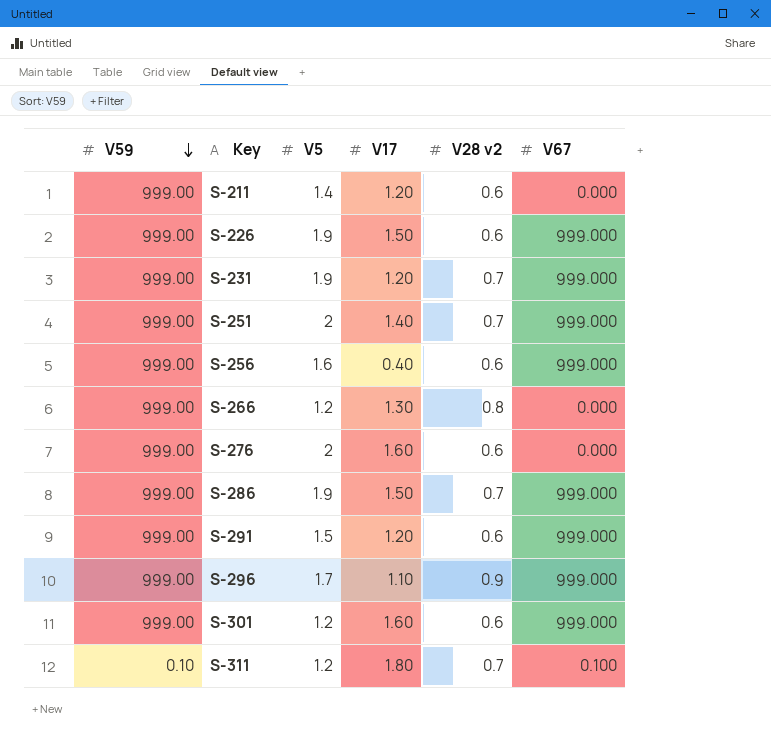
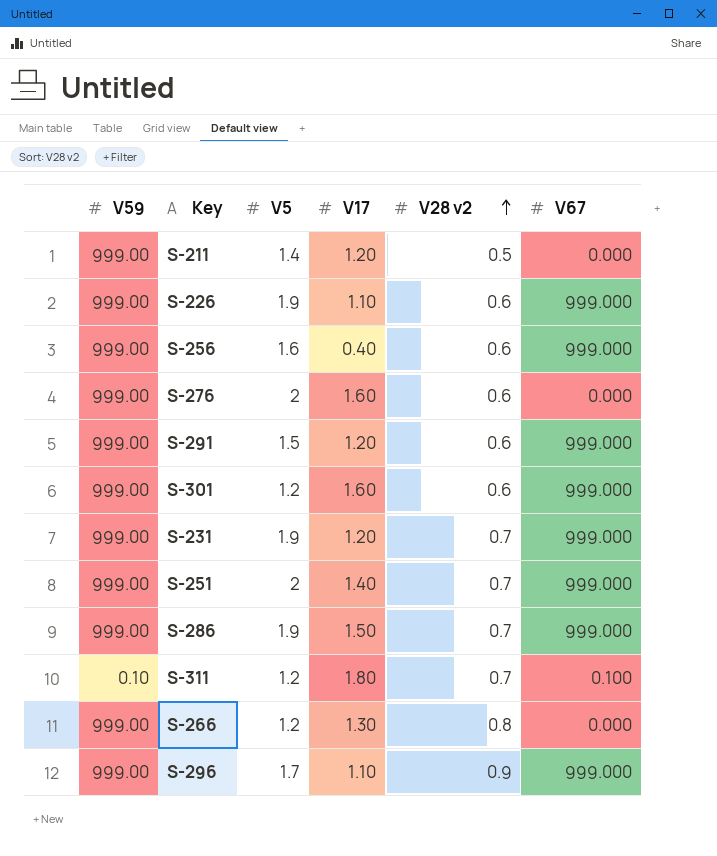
row order: V59 descending -> V28 v2 ascending
S-211 | V28 v2: 0.6 -> 0.5
S-226 | V17: 1.50 -> 1.10

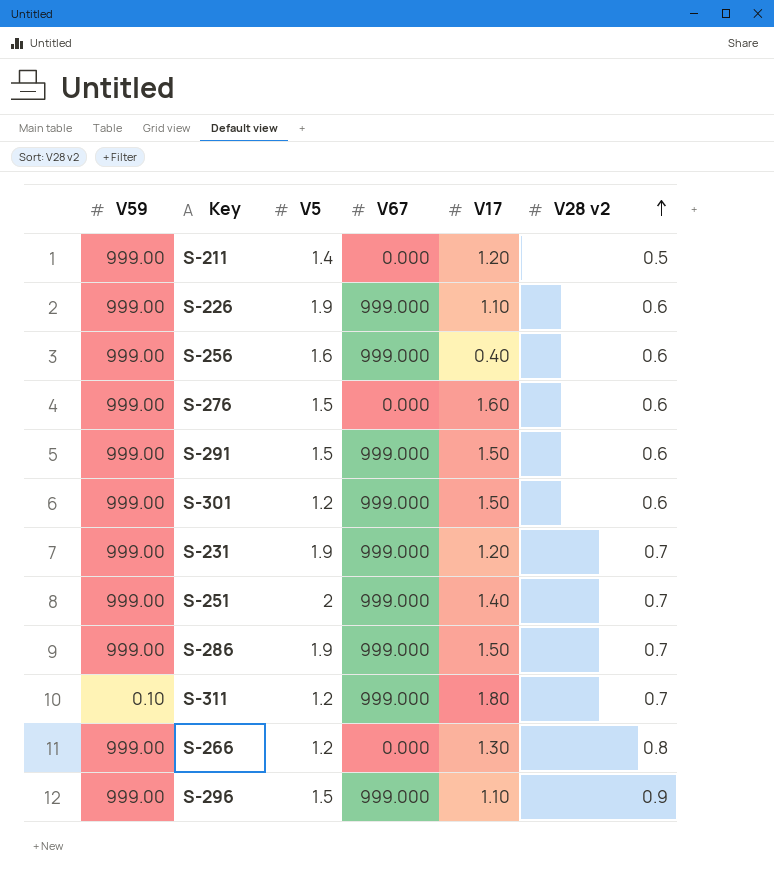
column V67 | position: 6 -> 4
S-276 | V5: 2 -> 1.5
S-291 | V17: 1.20 -> 1.50
S-301 | V17: 1.60 -> 1.50
S-311 | V67: 0.100 -> 999.000
S-296 | V5: 1.7 -> 1.5

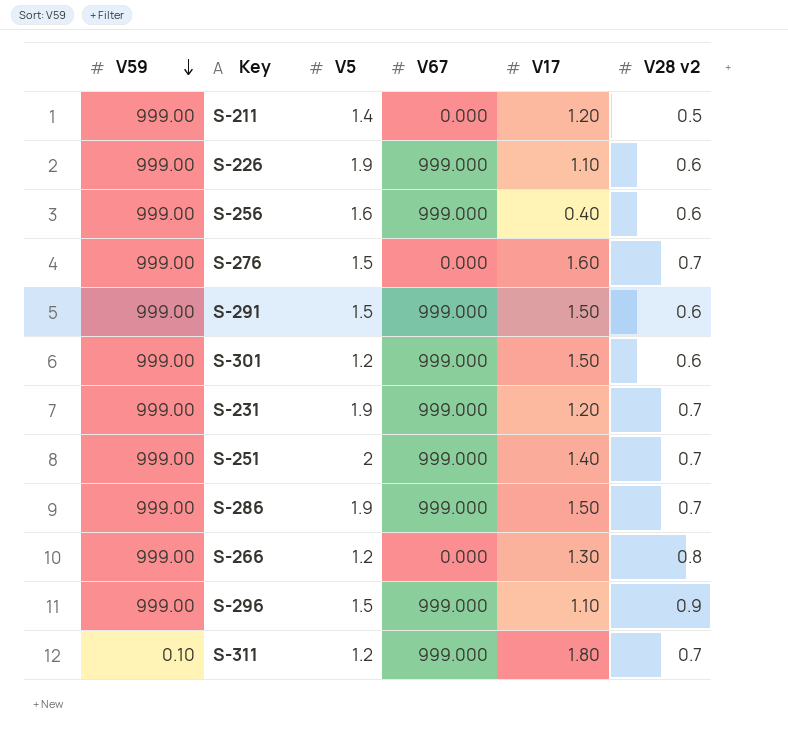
row order: V28 v2 ascending -> V59 descending
S-276 | V28 v2: 0.6 -> 0.7

